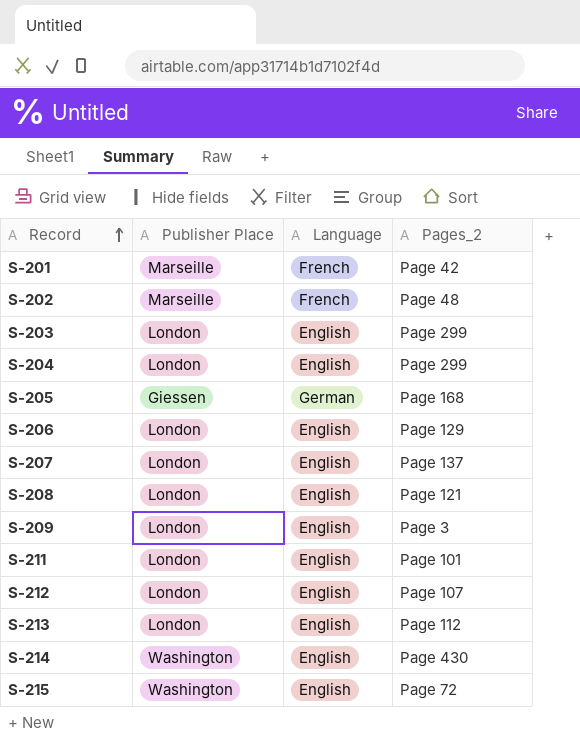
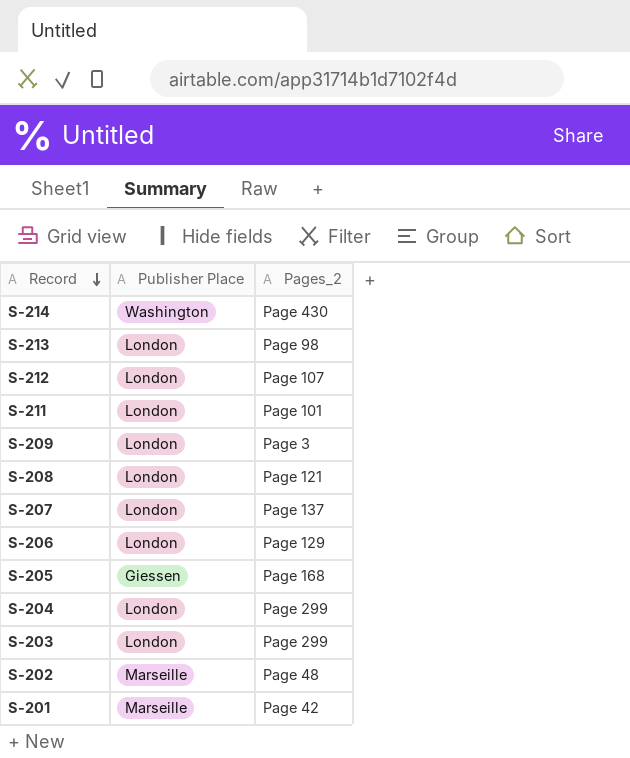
row order: Record ascending -> Record descending
column Language | position: 3 -> none
row S-215: Washington | English | Page 72 -> none
S-213 | Pages_2: Page 112 -> Page 98

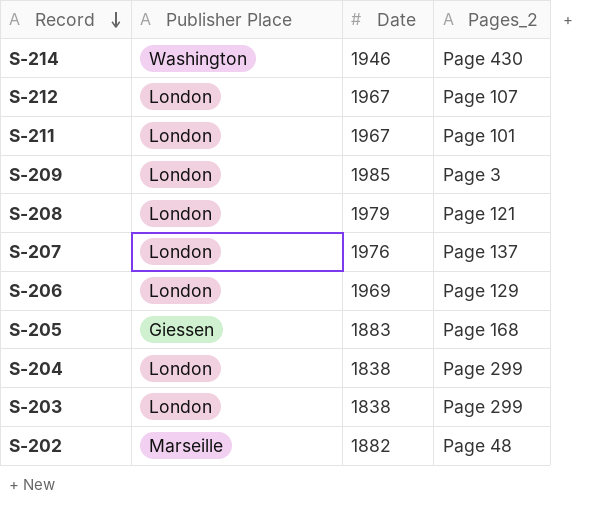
column Date | position: none -> 3
row S-213: London | Page 98 -> none
row S-201: Marseille | Page 42 -> none

